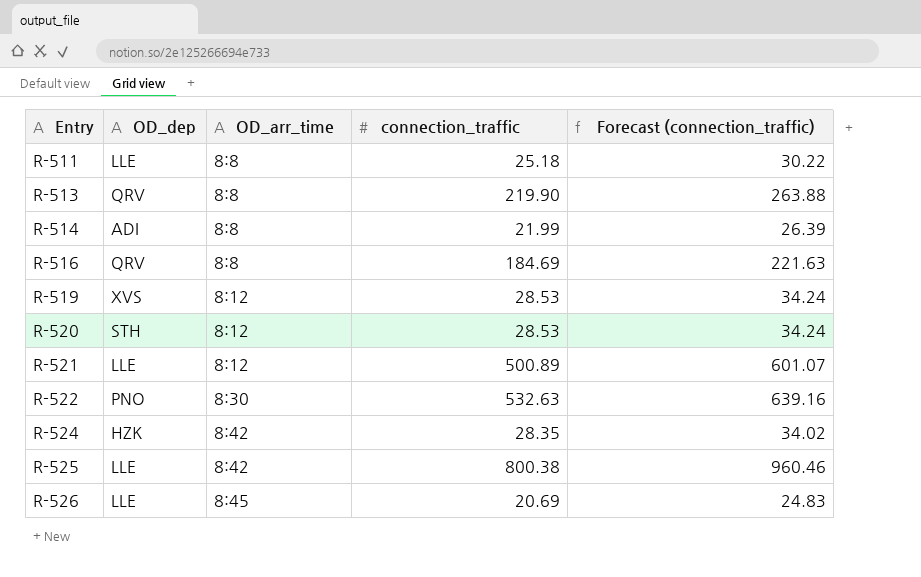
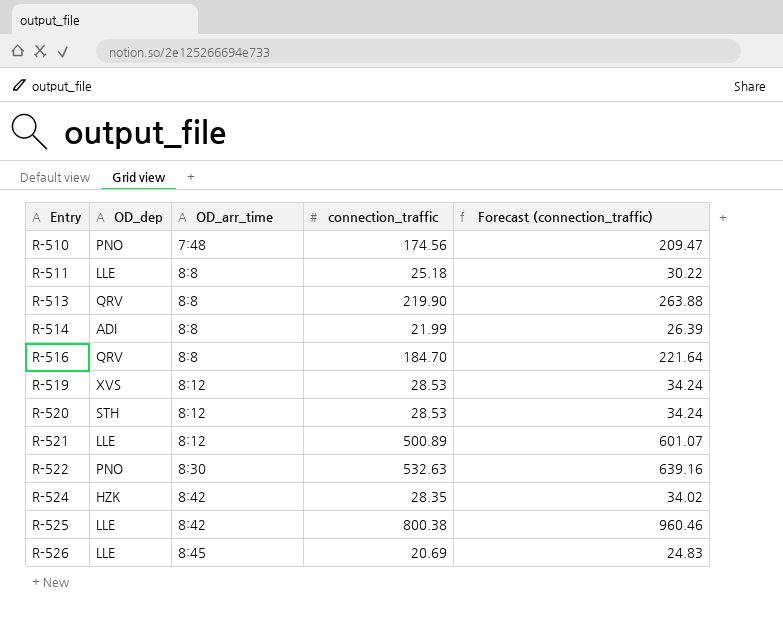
row R-510: none -> PNO | 7:48 | 174.56 | 209.47
R-516 | connection_traffic: 184.69 -> 184.70
R-516 | Forecast (connection_traffic): 221.63 -> 221.64

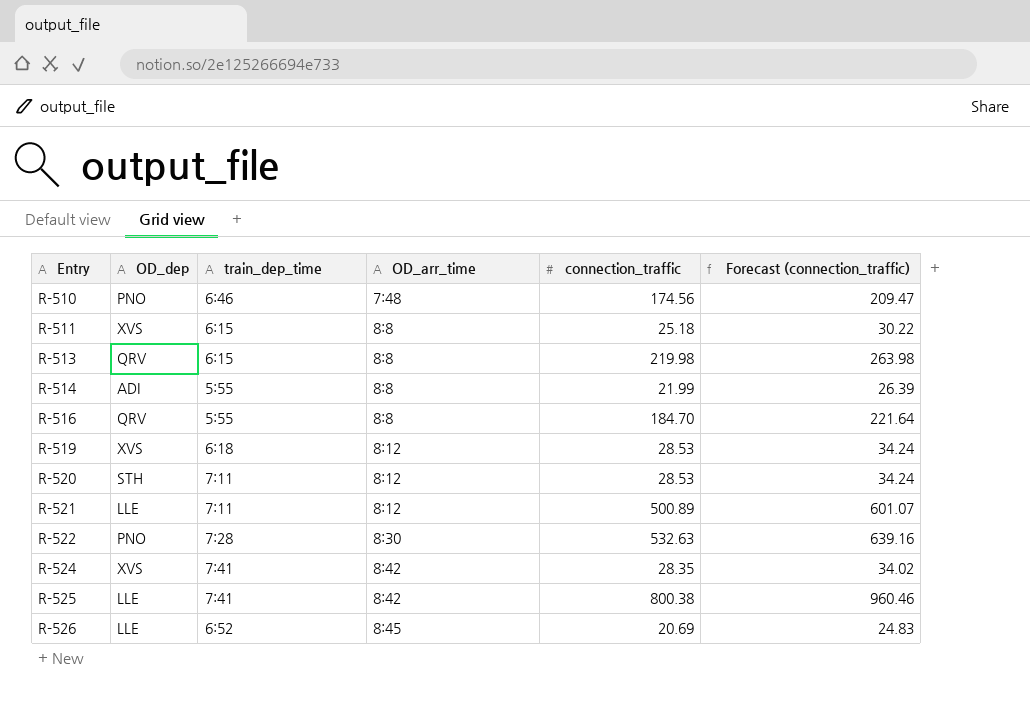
column train_dep_time | position: none -> 3
R-511 | OD_dep: LLE -> XVS
R-513 | connection_traffic: 219.90 -> 219.98
R-513 | Forecast (connection_traffic): 263.88 -> 263.98
R-524 | OD_dep: HZK -> XVS

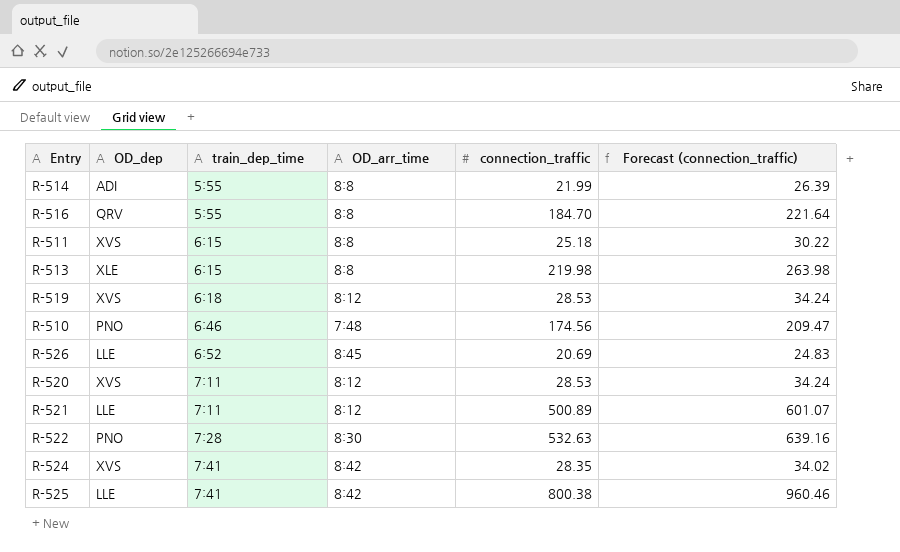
row order: Entry ascending -> train_dep_time ascending
R-513 | OD_dep: QRV -> XLE
R-520 | OD_dep: STH -> XVS

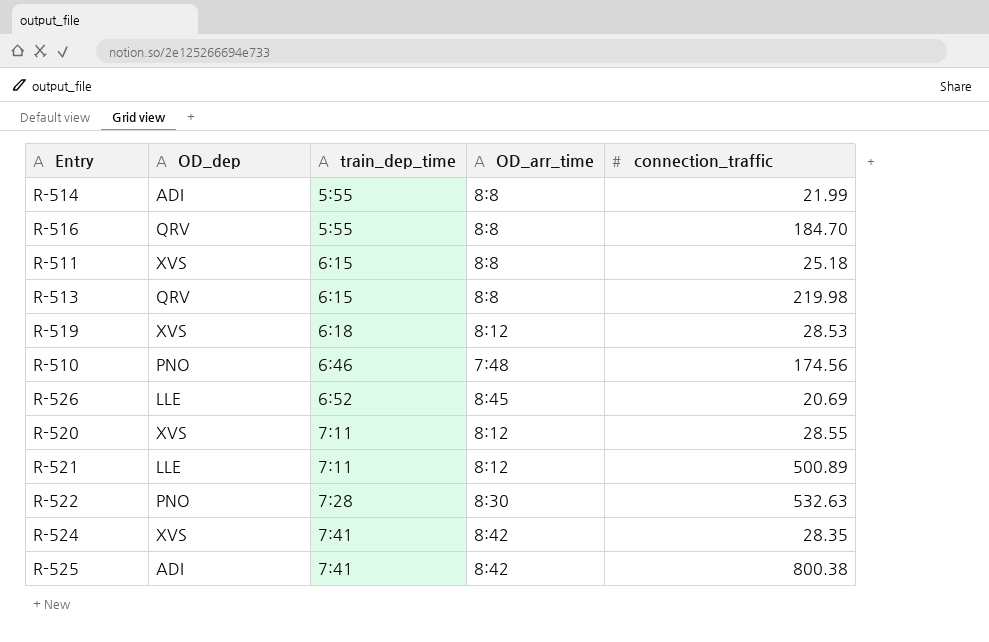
column Forecast (connection_traffic) | formula: [connection_traffic] * 1.2 -> none
R-513 | OD_dep: XLE -> QRV
R-520 | connection_traffic: 28.53 -> 28.55
R-525 | OD_dep: LLE -> ADI

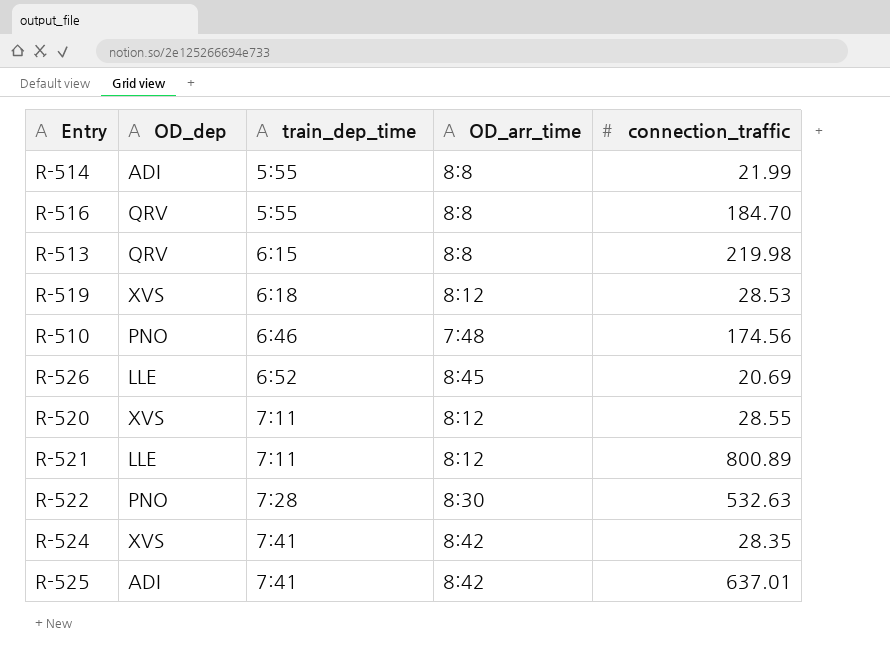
row R-511: XVS | 6:15 | 8:8 | 25.18 -> none
R-521 | connection_traffic: 500.89 -> 800.89
R-525 | connection_traffic: 800.38 -> 637.01

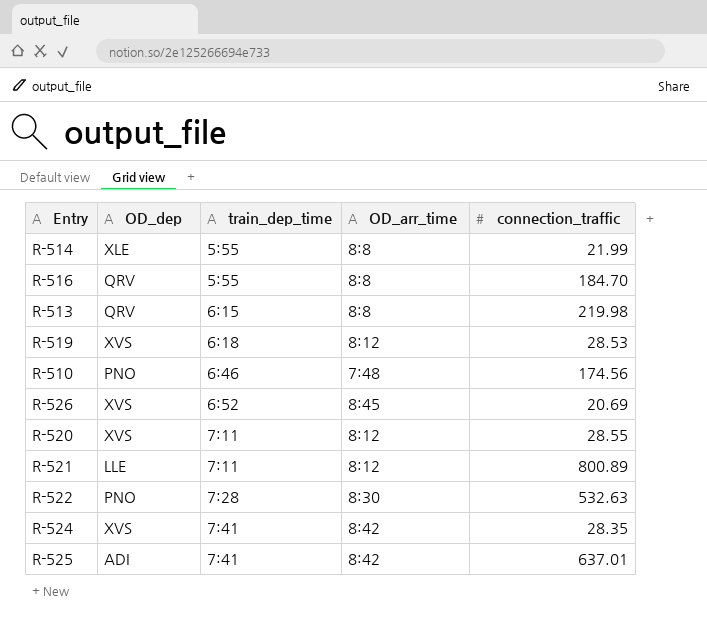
R-514 | OD_dep: ADI -> XLE
R-526 | OD_dep: LLE -> XVS

